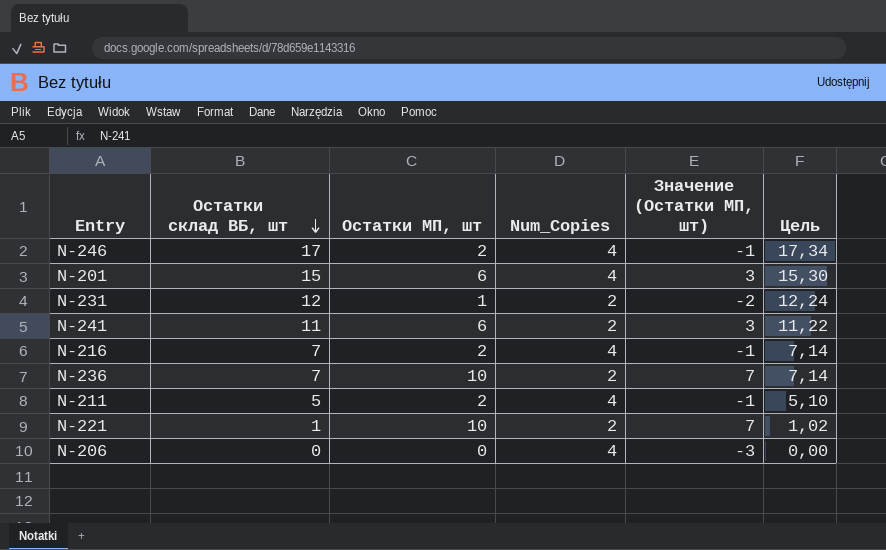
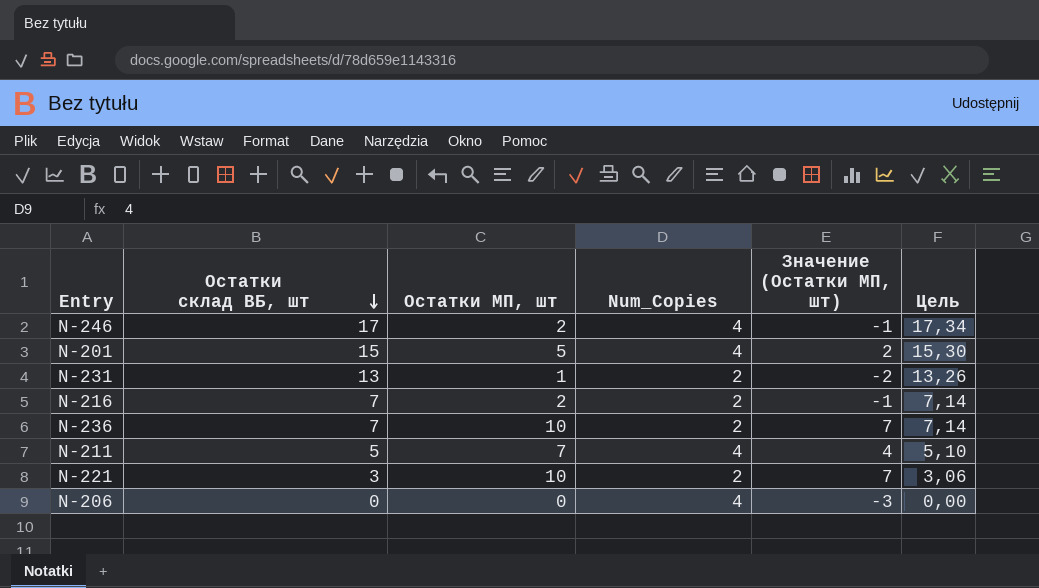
row N-241: 11 | 6 | 2 | 3 | 11,22 -> none
N-201 | Остатки МП, шт: 6 -> 5
N-201 | Значение (Остатки МП, шт): 3 -> 2
N-231 | Остатки склад ВБ, шт: 12 -> 13
N-231 | Цель: 12,24 -> 13,26
N-216 | Num_Copies: 4 -> 2
N-211 | Остатки МП, шт: 2 -> 7
N-211 | Значение (Остатки МП, шт): -1 -> 4
N-221 | Остатки склад ВБ, шт: 1 -> 3
N-221 | Цель: 1,02 -> 3,06

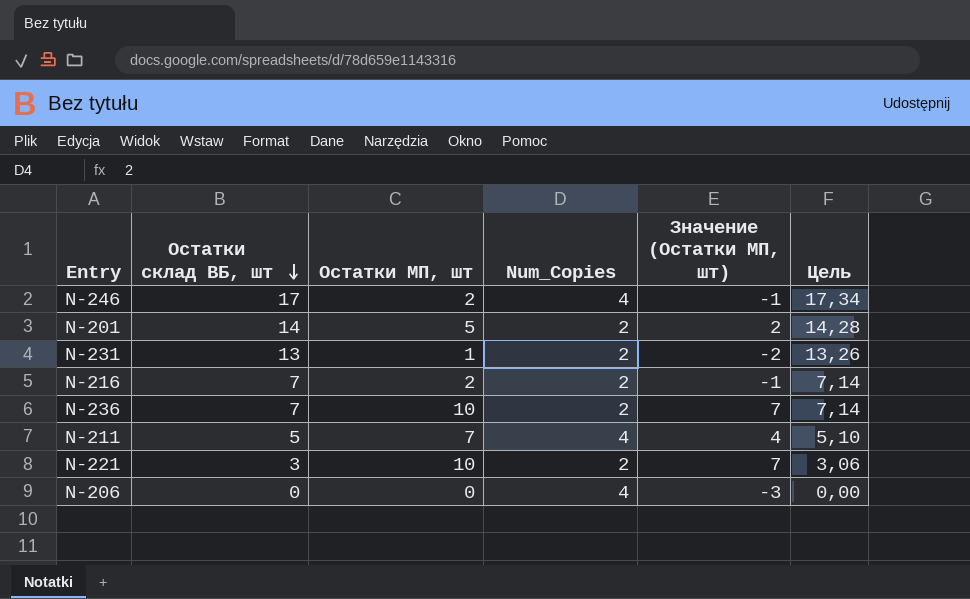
N-201 | Остатки склад ВБ, шт: 15 -> 14
N-201 | Num_Copies: 4 -> 2
N-201 | Цель: 15,30 -> 14,28

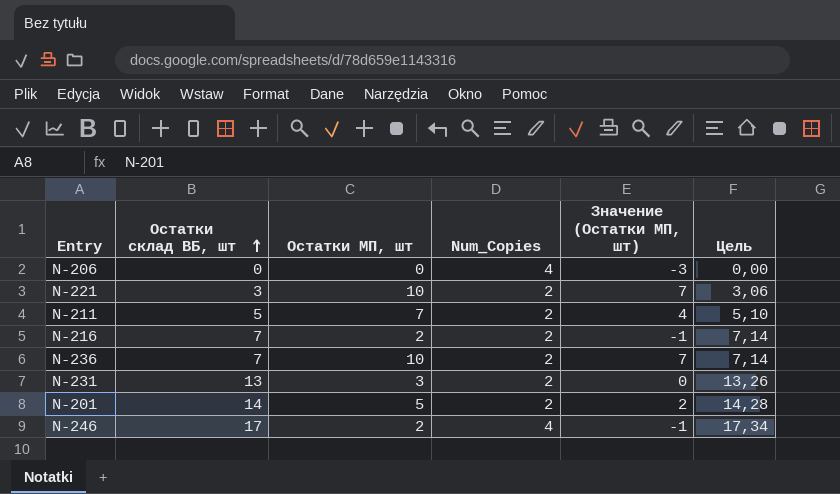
row order: Остатки склад ВБ, шт descending -> Остатки склад ВБ, шт ascending
N-211 | Num_Copies: 4 -> 2
N-231 | Остатки МП, шт: 1 -> 3
N-231 | Значение (Остатки МП, шт): -2 -> 0

